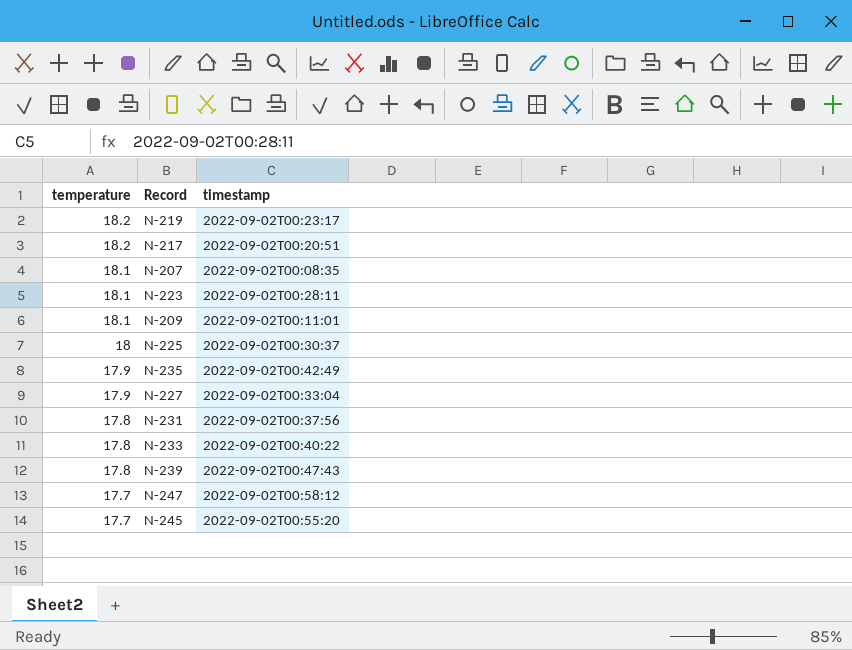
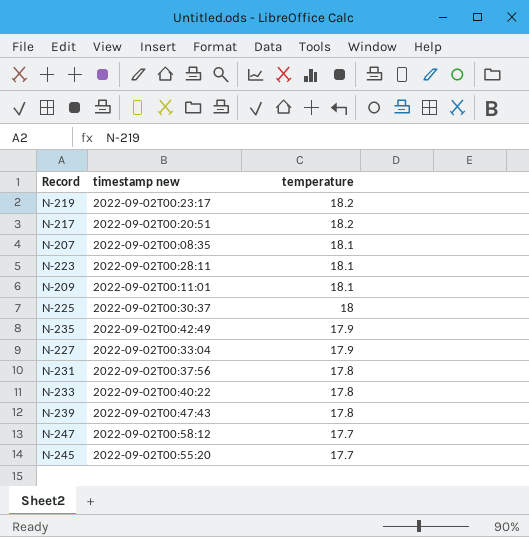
column name: timestamp -> timestamp new
column temperature | position: 1 -> 3

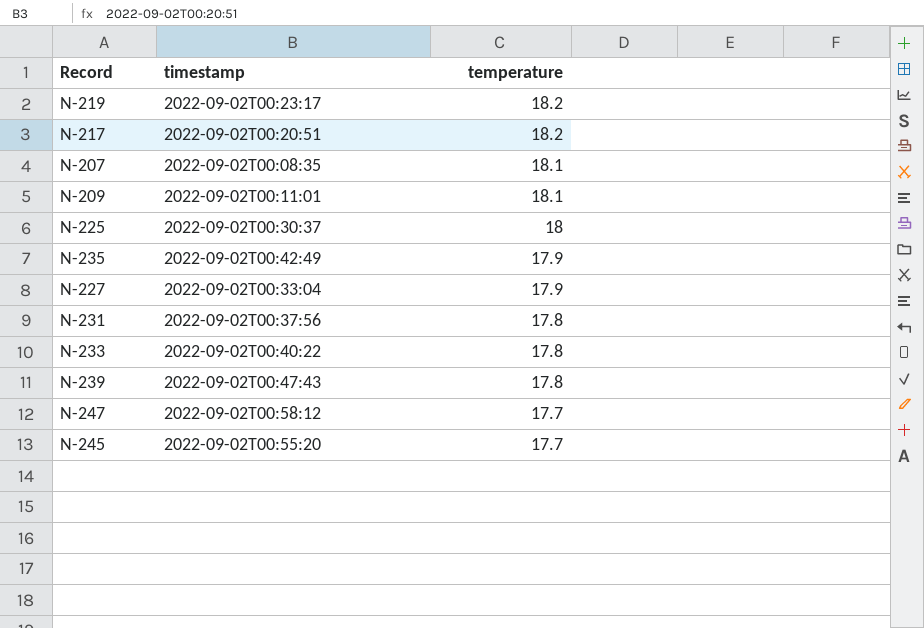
column name: timestamp new -> timestamp
row N-223: 2022-09-02T00:28:11 | 18.1 -> none

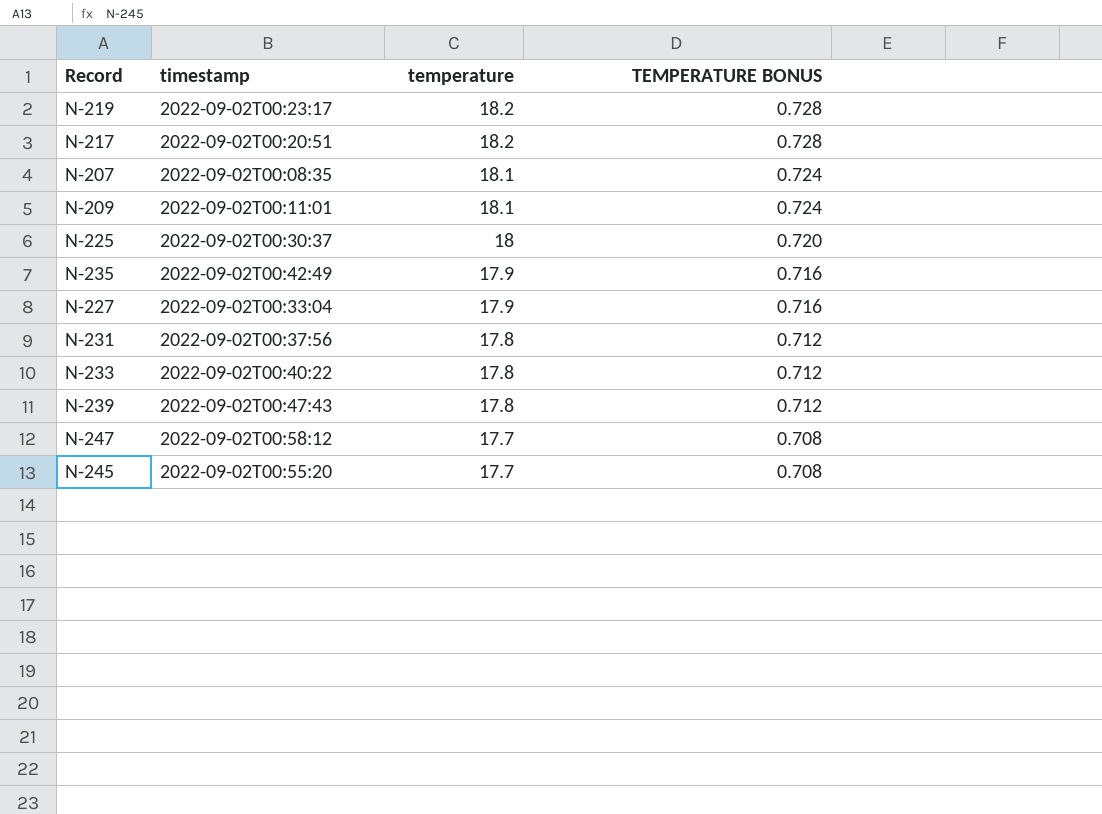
column TEMPERATURE BONUS | formula: none -> [temperature] * 0.04

